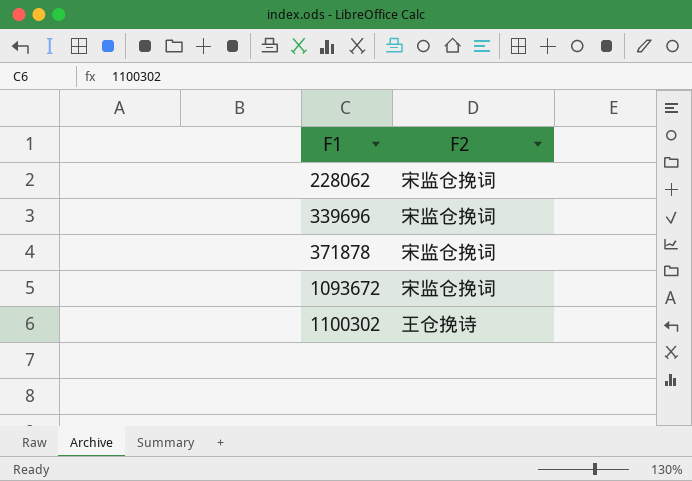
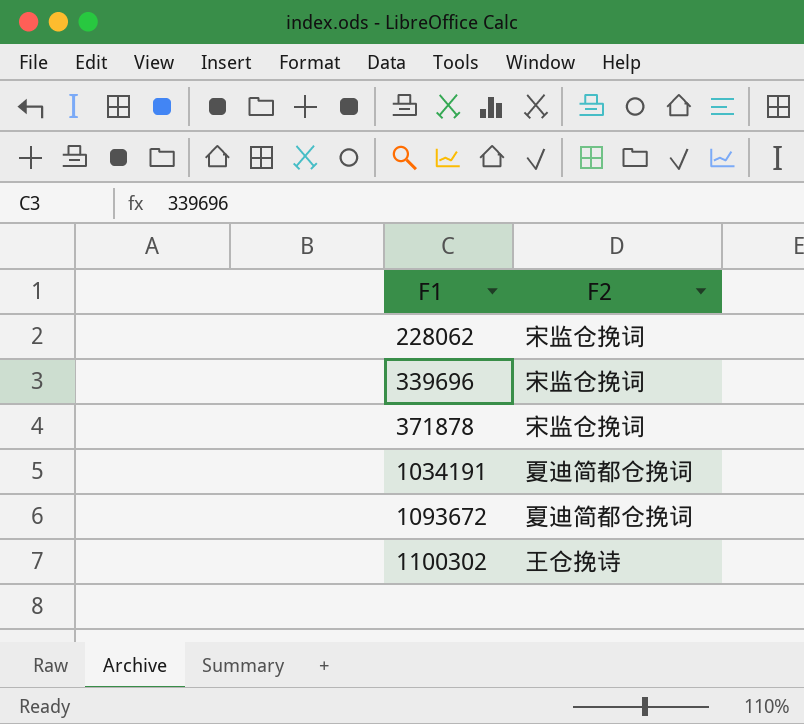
row 1034191: none -> 夏迪简都仓挽词
1093672 | F2: 宋监仓挽词 -> 夏迪简都仓挽词

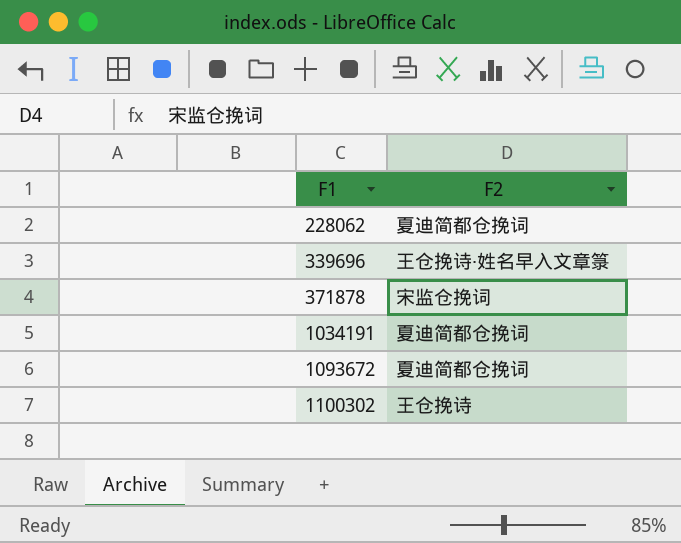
228062 | F2: 宋监仓挽词 -> 夏迪简都仓挽词
339696 | F2: 宋监仓挽词 -> 王仓挽诗·姓名早入文章箓

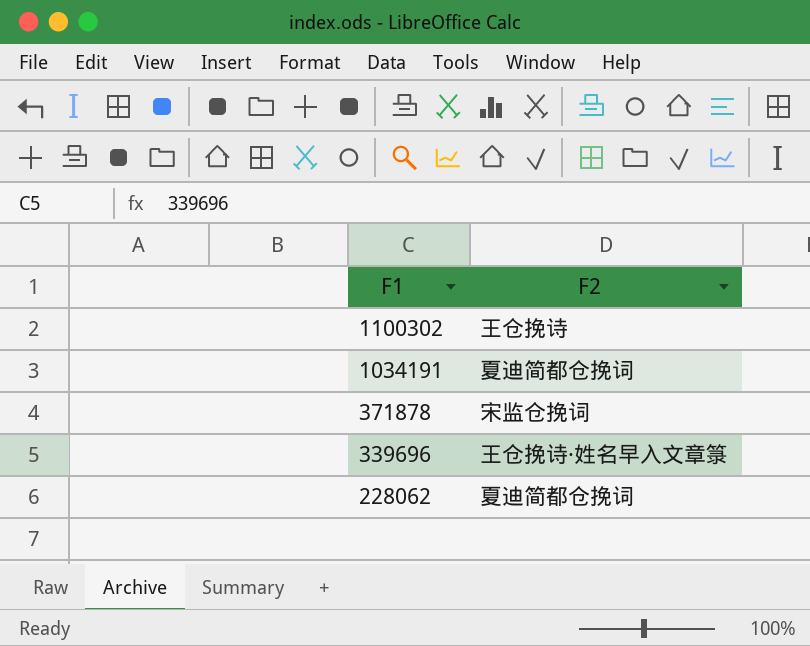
row order: F1 ascending -> F1 descending
row 1093672: 夏迪简都仓挽词 -> none

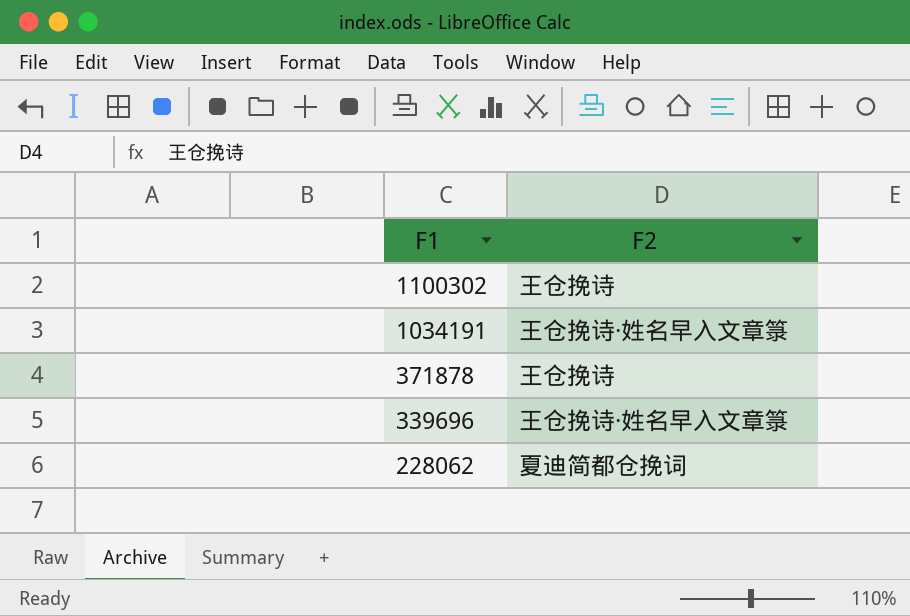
1034191 | F2: 夏迪简都仓挽词 -> 王仓挽诗·姓名早入文章箓
371878 | F2: 宋监仓挽词 -> 王仓挽诗

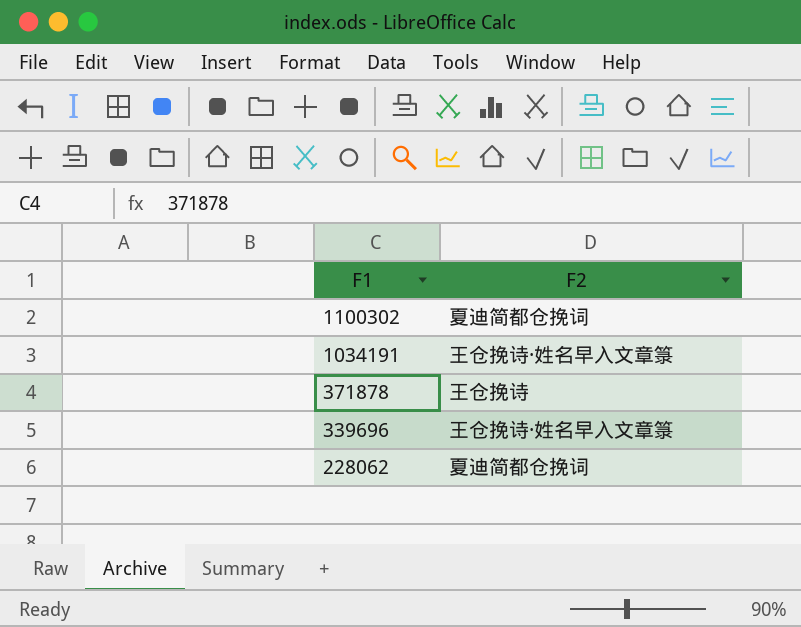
1100302 | F2: 王仓挽诗 -> 夏迪简都仓挽词

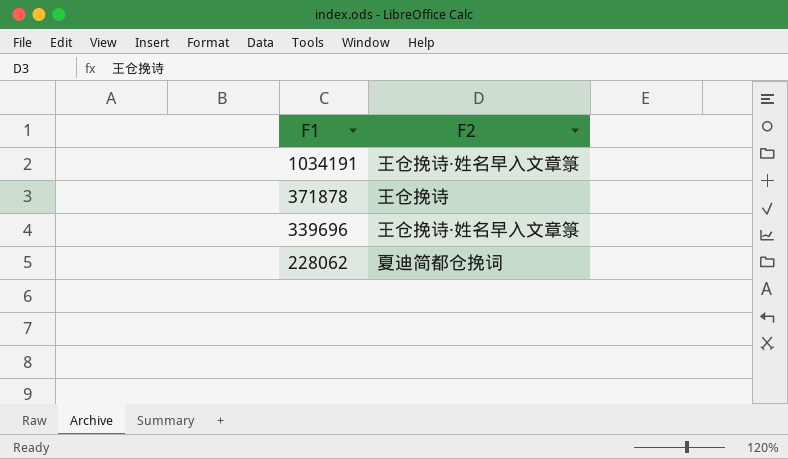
row 1100302: 夏迪简都仓挽词 -> none

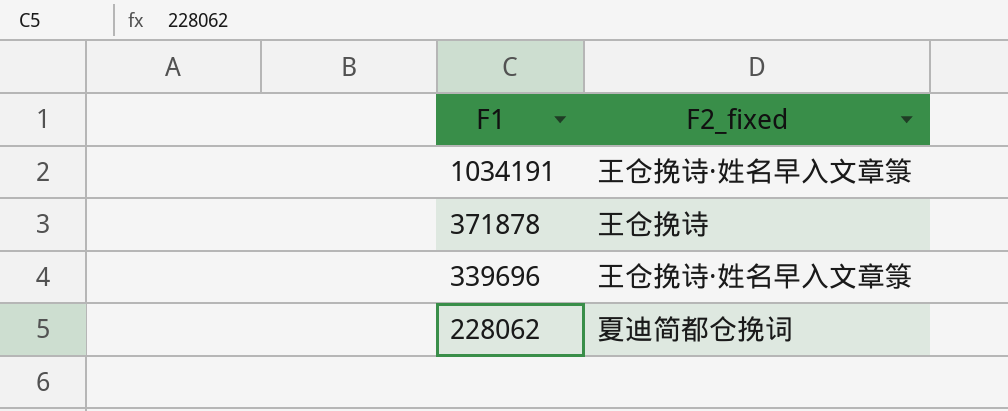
column name: F2 -> F2_fixed

